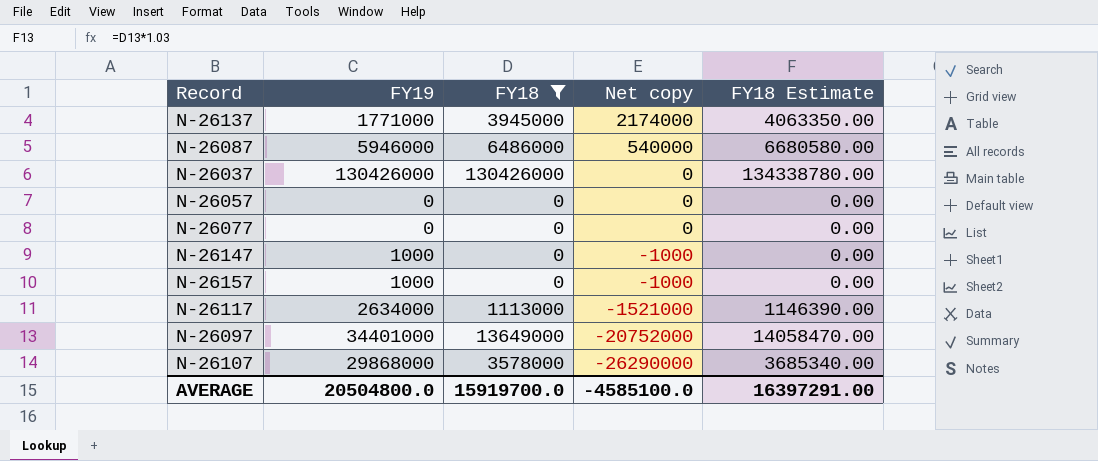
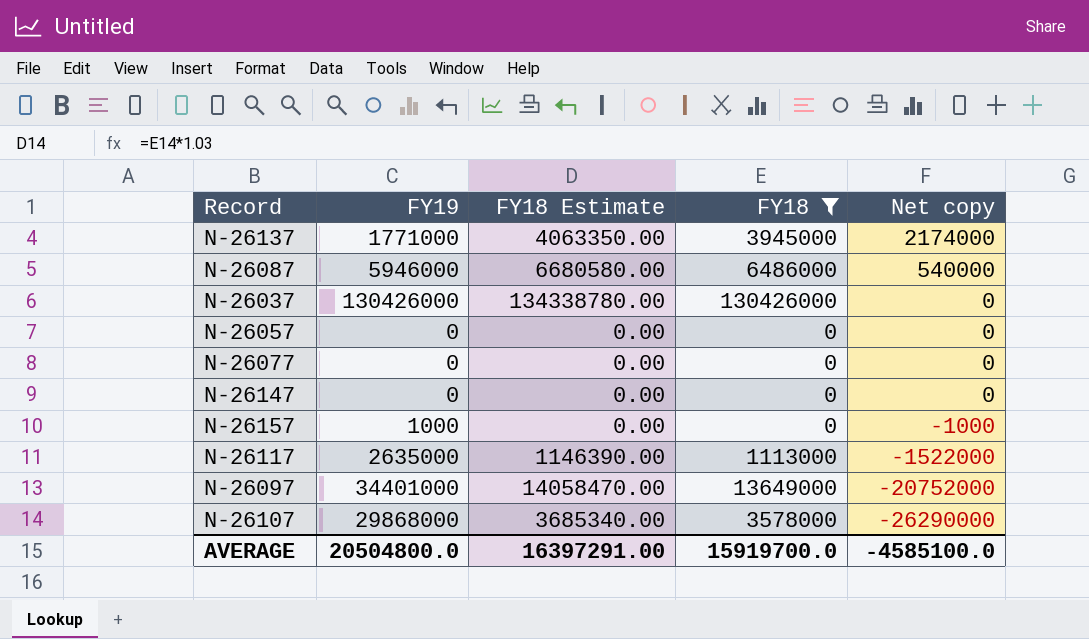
column FY18 Estimate | position: 5 -> 3
N-26147 | FY19: 1000 -> 0
N-26147 | Net copy: -1000 -> 0
N-26117 | FY19: 2634000 -> 2635000
N-26117 | Net copy: -1521000 -> -1522000

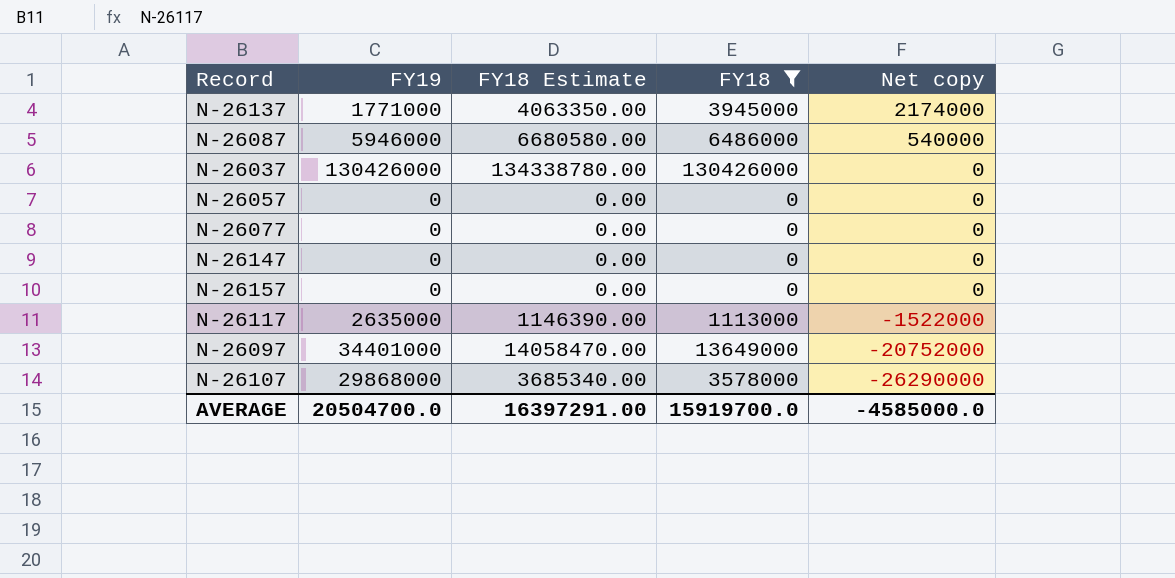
N-26157 | FY19: 1000 -> 0
N-26157 | Net copy: -1000 -> 0
AVERAGE | FY19: 20504800.0 -> 20504700.0
AVERAGE | Net copy: -4585100.0 -> -4585000.0

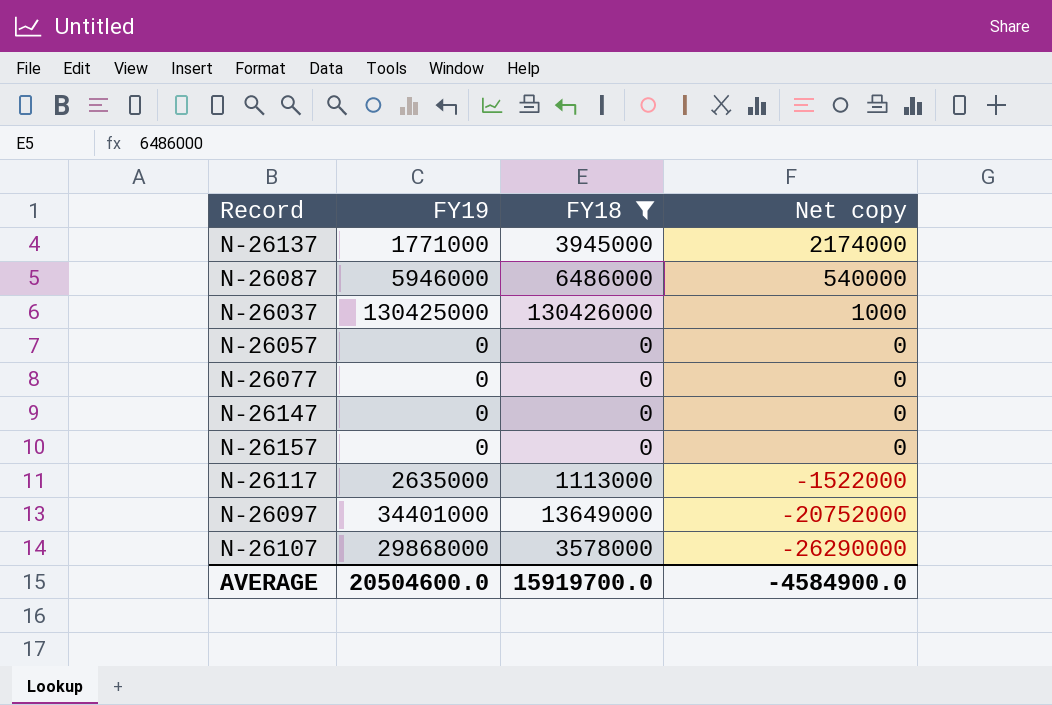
column FY18 Estimate | formula: [FY18] * 1.03 -> none
N-26037 | FY19: 130426000 -> 130425000
N-26037 | Net copy: 0 -> 1000
AVERAGE | FY19: 20504700.0 -> 20504600.0
AVERAGE | Net copy: -4585000.0 -> -4584900.0

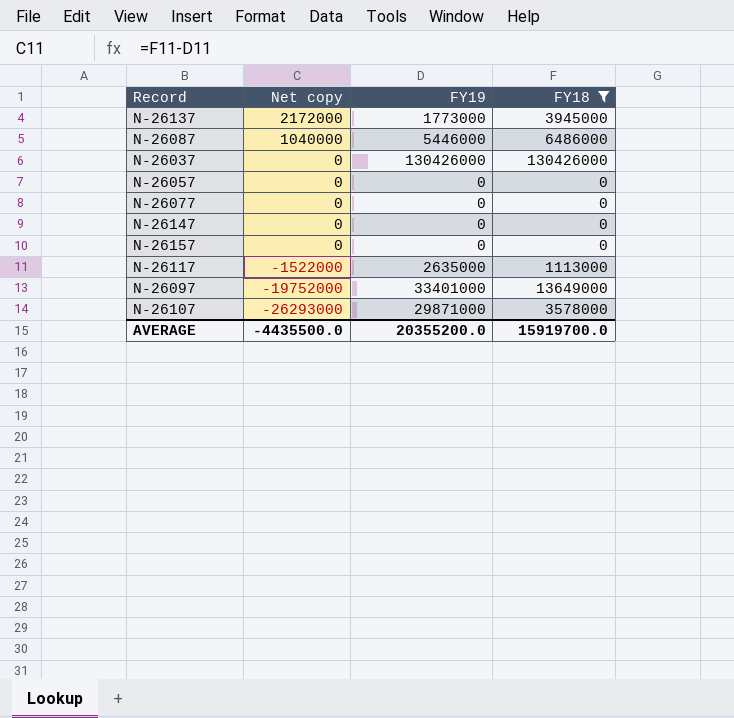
column Net copy | position: 4 -> 2
N-26137 | Net copy: 2174000 -> 2172000
N-26137 | FY19: 1771000 -> 1773000
N-26087 | Net copy: 540000 -> 1040000
N-26087 | FY19: 5946000 -> 5446000
N-26037 | Net copy: 1000 -> 0
N-26037 | FY19: 130425000 -> 130426000
N-26097 | Net copy: -20752000 -> -19752000
N-26097 | FY19: 34401000 -> 33401000
N-26107 | Net copy: -26290000 -> -26293000
N-26107 | FY19: 29868000 -> 29871000
AVERAGE | Net copy: -4584900.0 -> -4435500.0
AVERAGE | FY19: 20504600.0 -> 20355200.0

